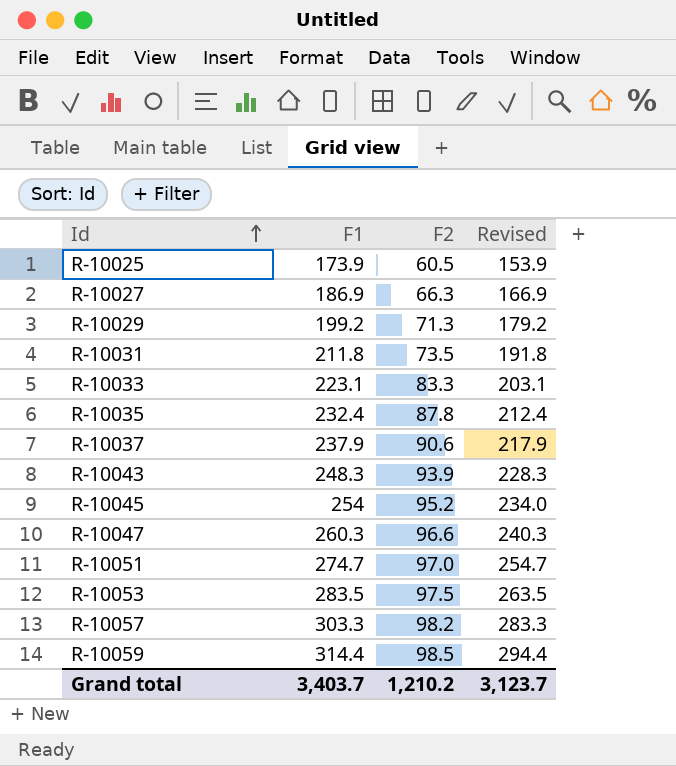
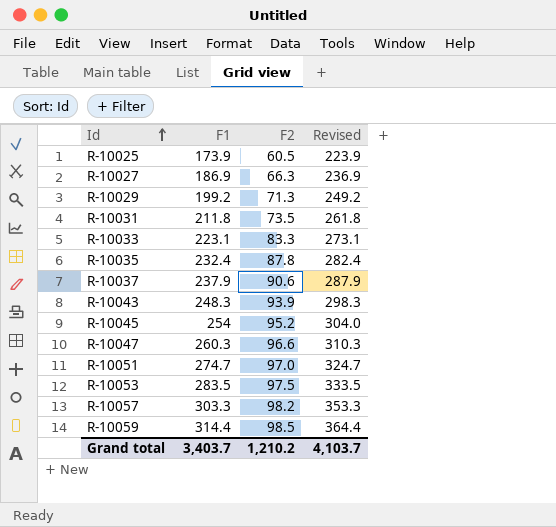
column Revised | formula: [F1] - 20 -> [F1] + 50
Grand total | Revised: 3,123.7 -> 4,103.7

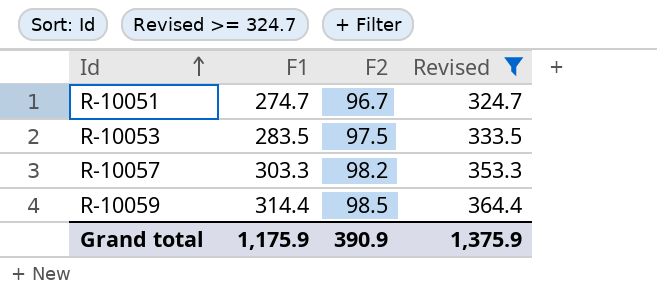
filter: none -> Revised >= 324.7
R-10051 | F2: 97.0 -> 96.7
Grand total | F1: 3,403.7 -> 1,175.9
Grand total | F2: 1,210.2 -> 390.9
Grand total | Revised: 4,103.7 -> 1,375.9

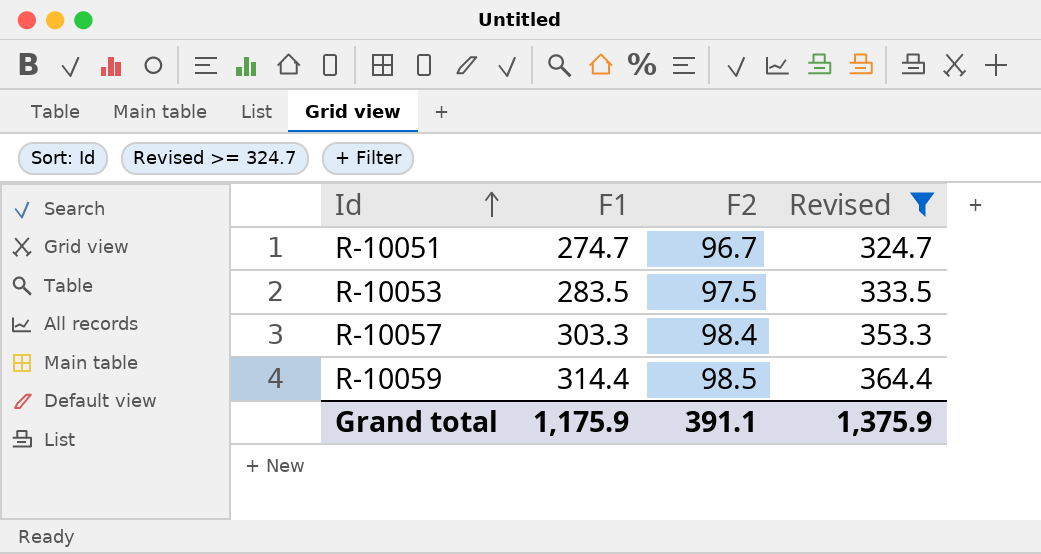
R-10057 | F2: 98.2 -> 98.4
Grand total | F2: 390.9 -> 391.1

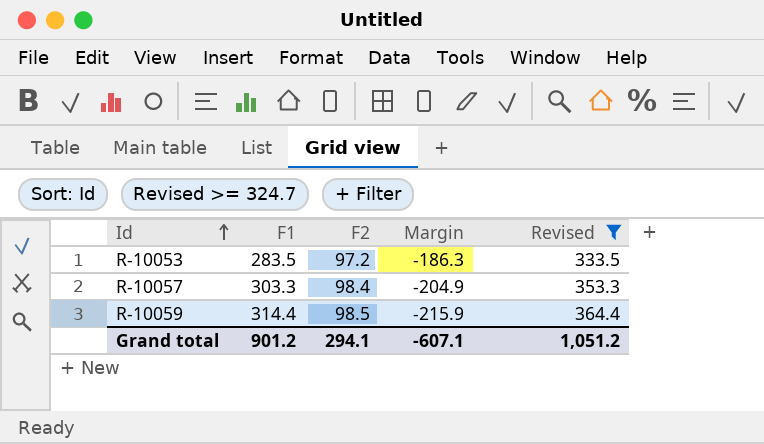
column Margin | formula: none -> [F2] - [F1]
row R-10051: 274.7 | 96.7 | 324.7 -> none
R-10053 | F2: 97.5 -> 97.2
Grand total | F1: 1,175.9 -> 901.2
Grand total | F2: 391.1 -> 294.1
Grand total | Revised: 1,375.9 -> 1,051.2

